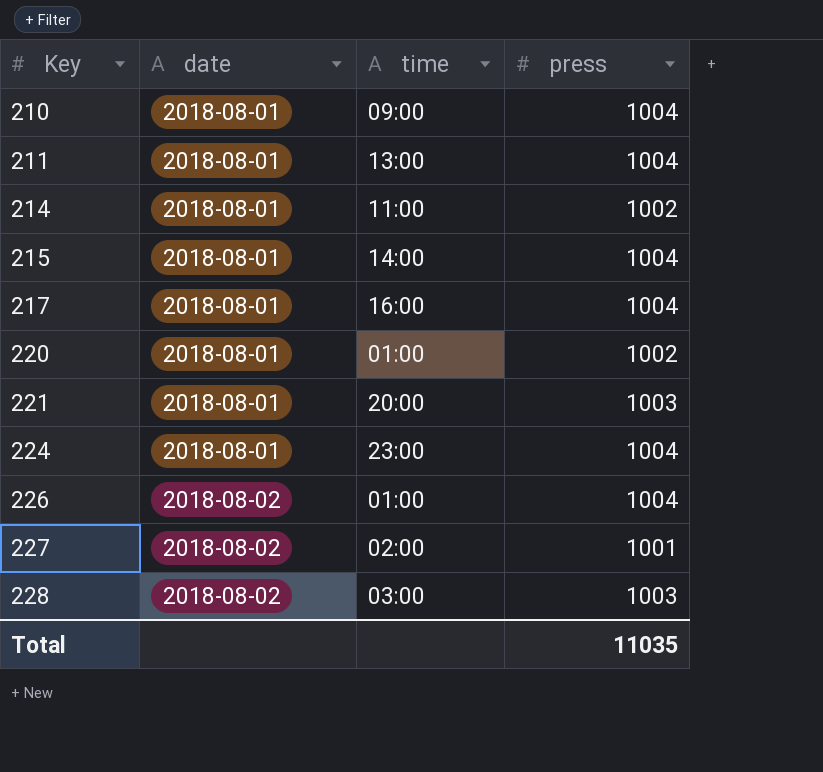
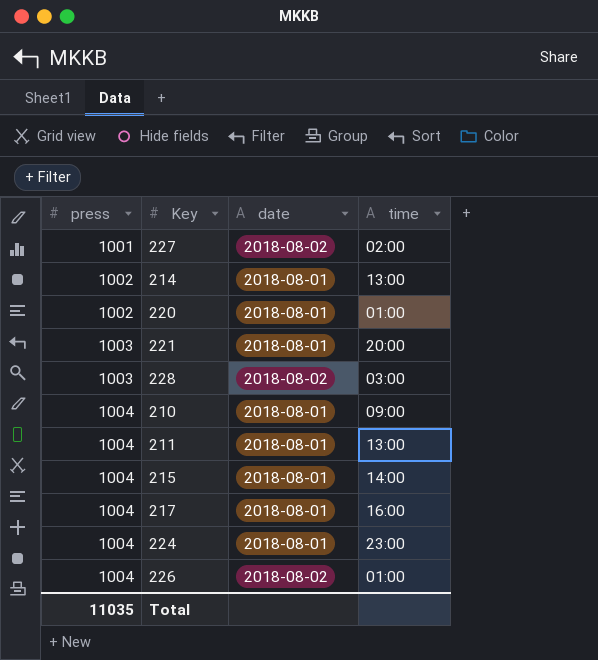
row order: Key ascending -> press ascending
column press | position: 4 -> 1
214 | time: 11:00 -> 13:00

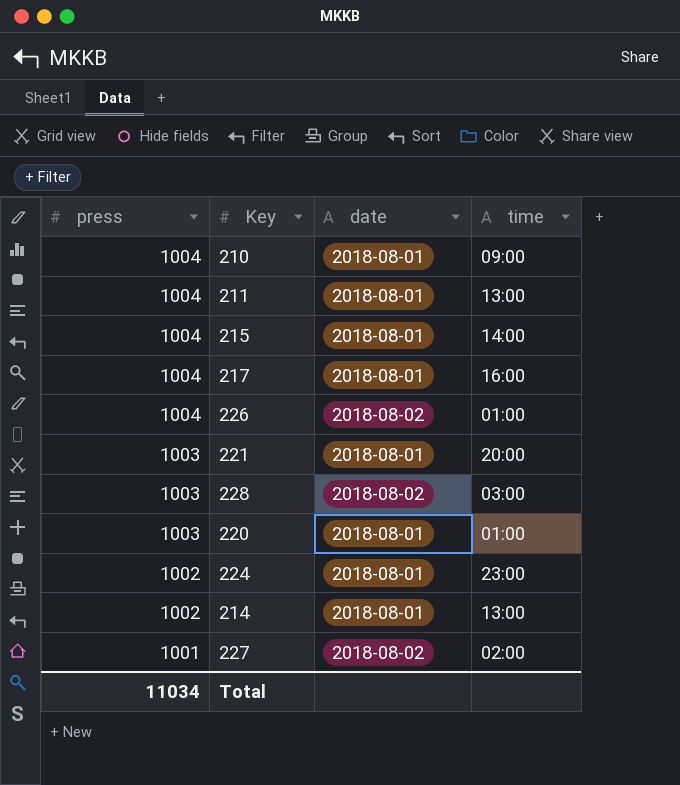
row order: press ascending -> press descending
220 | press: 1002 -> 1003
224 | press: 1004 -> 1002
Total | press: 11035 -> 11034

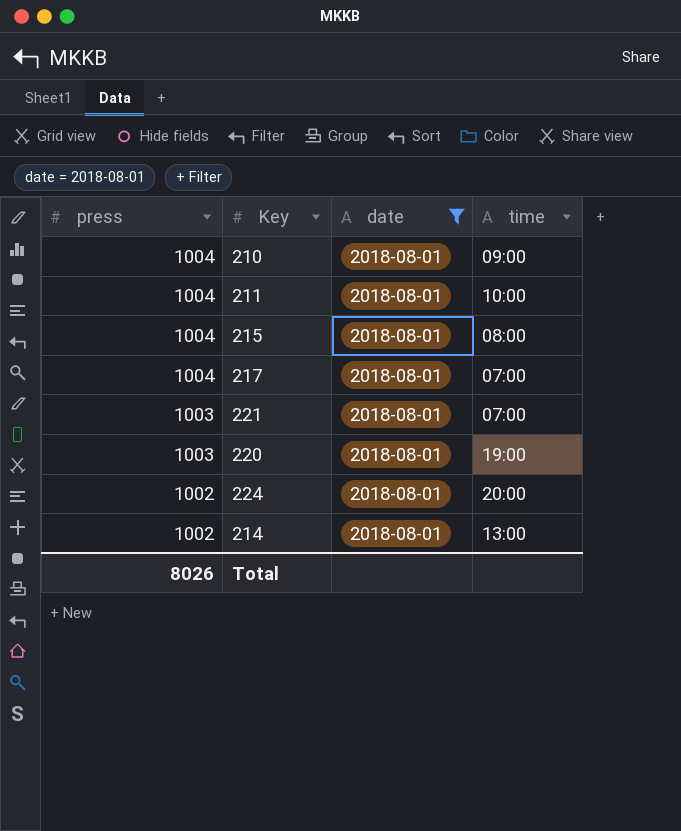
filter: none -> date = 2018-08-01
211 | time: 13:00 -> 10:00
215 | time: 14:00 -> 08:00
217 | time: 16:00 -> 07:00
221 | time: 20:00 -> 07:00
220 | time: 01:00 -> 19:00
224 | time: 23:00 -> 20:00
Total | press: 11034 -> 8026

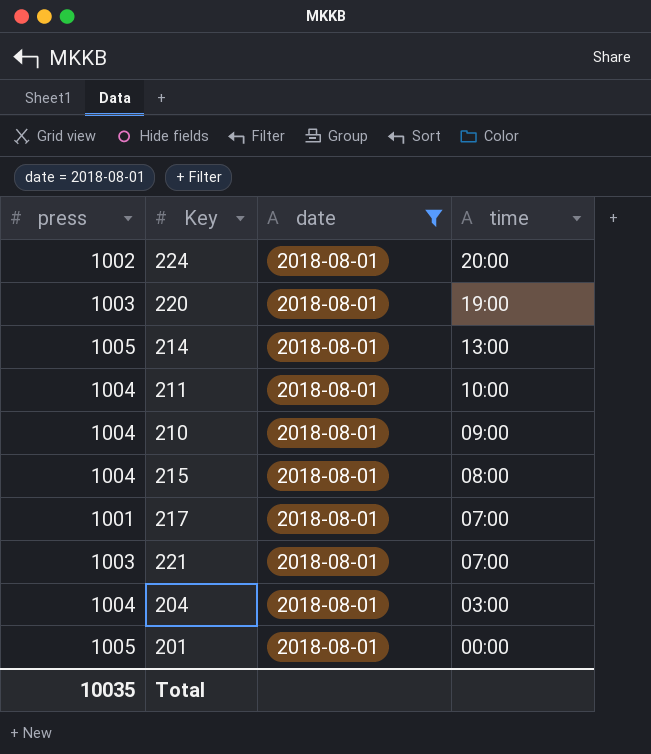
row order: press descending -> time descending
214 | press: 1002 -> 1005
217 | press: 1004 -> 1001
row 204: none -> 1004 | 2018-08-01 | 03:00
row 201: none -> 1005 | 2018-08-01 | 00:00
Total | press: 8026 -> 10035

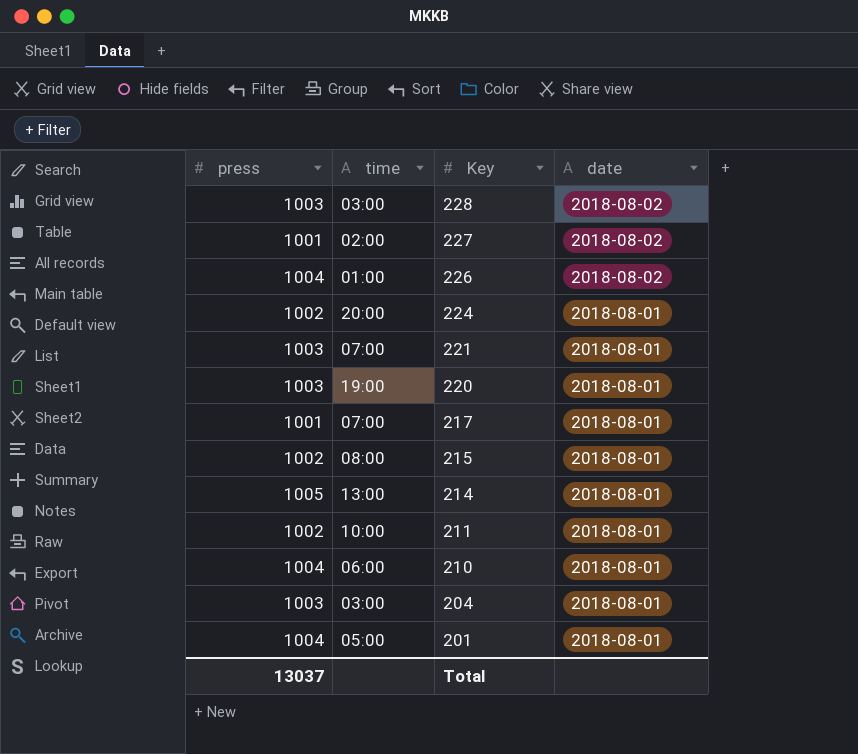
filter: date = 2018-08-01 -> none
row order: time descending -> Key descending
column time | position: 4 -> 2
215 | press: 1004 -> 1002
211 | press: 1004 -> 1002
210 | time: 09:00 -> 06:00
204 | press: 1004 -> 1003
201 | press: 1005 -> 1004
201 | time: 00:00 -> 05:00
Total | press: 10035 -> 13037

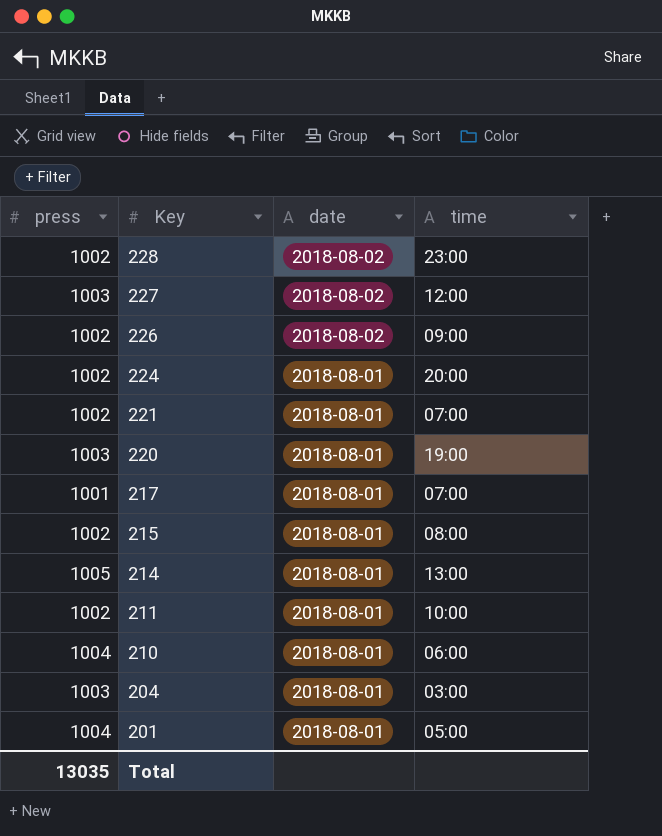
column time | position: 2 -> 4
228 | press: 1003 -> 1002
228 | time: 03:00 -> 23:00
227 | press: 1001 -> 1003
227 | time: 02:00 -> 12:00
226 | press: 1004 -> 1002
226 | time: 01:00 -> 09:00
221 | press: 1003 -> 1002
Total | press: 13037 -> 13035

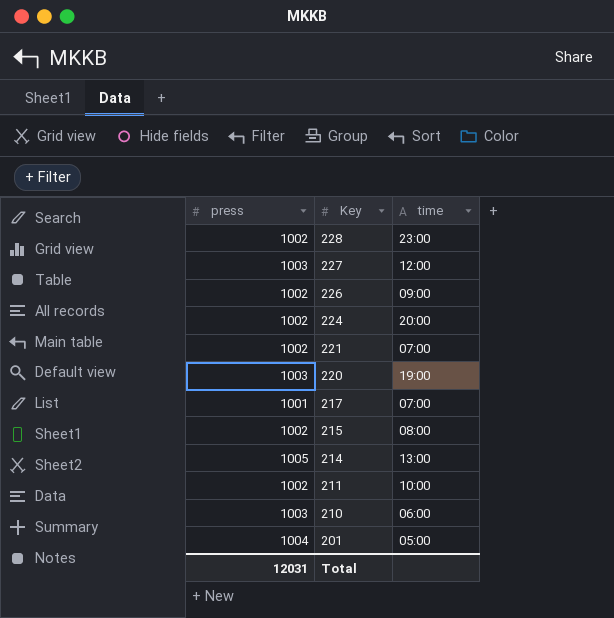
column date | position: 3 -> none
row 204: 1003 | 2018-08-01 | 03:00 -> none
210 | press: 1004 -> 1003
Total | press: 13035 -> 12031

